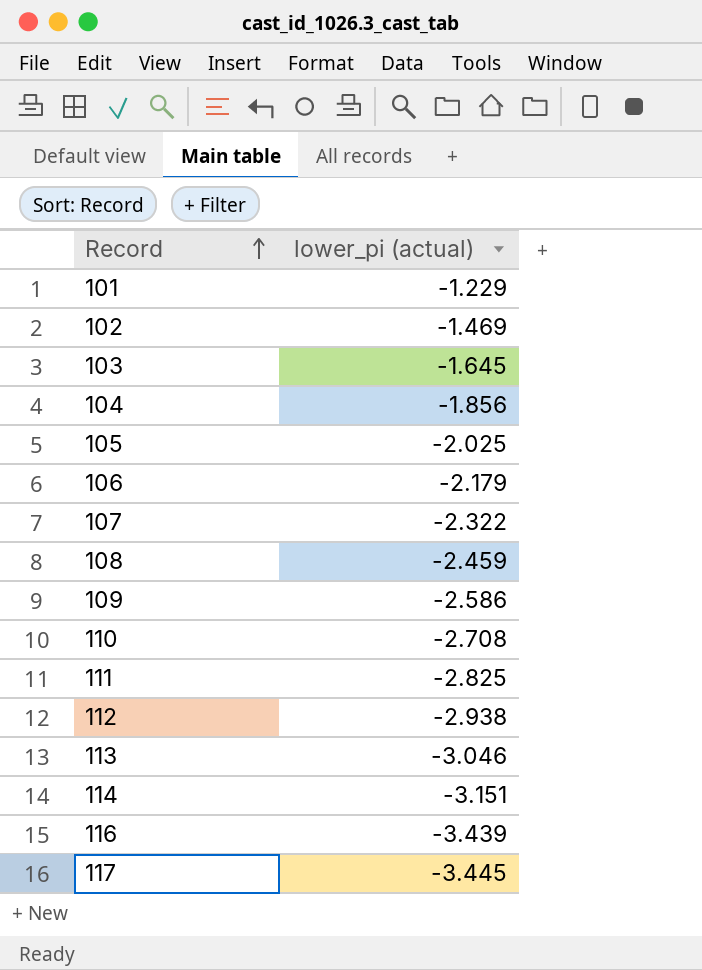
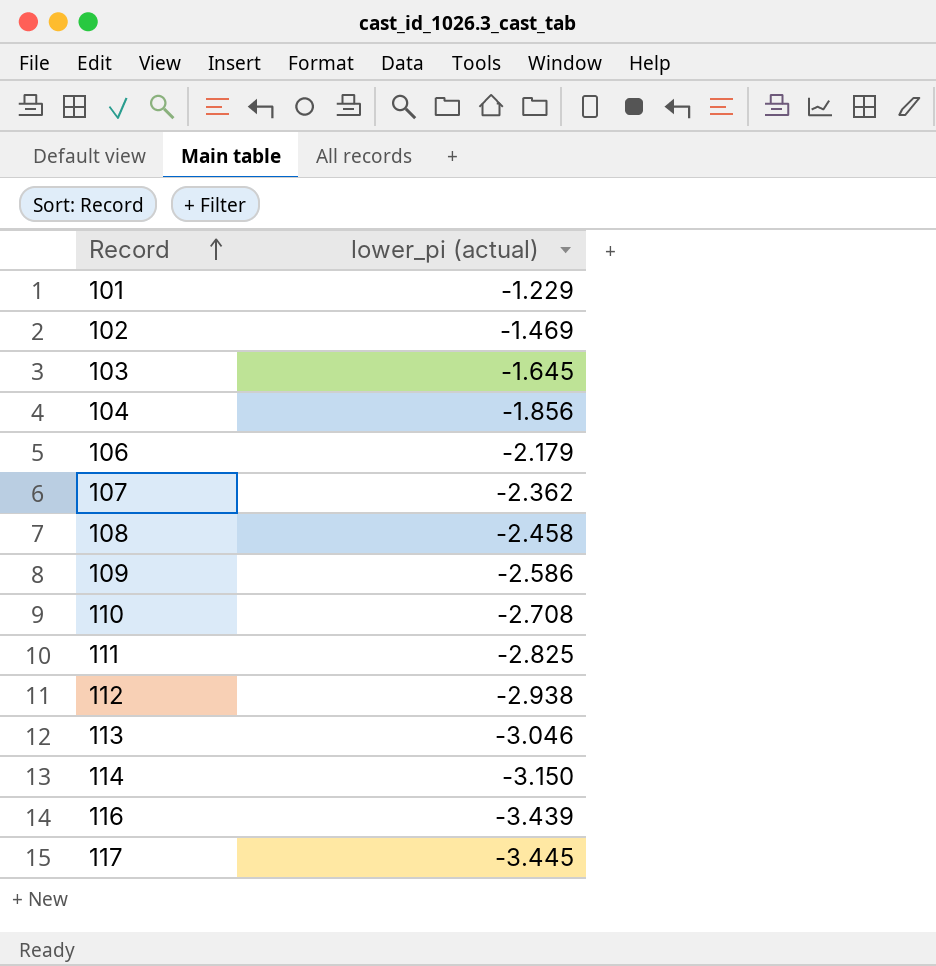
row 105: -2.025 -> none
107 | lower_pi (actual): -2.322 -> -2.362
108 | lower_pi (actual): -2.459 -> -2.458
114 | lower_pi (actual): -3.151 -> -3.150

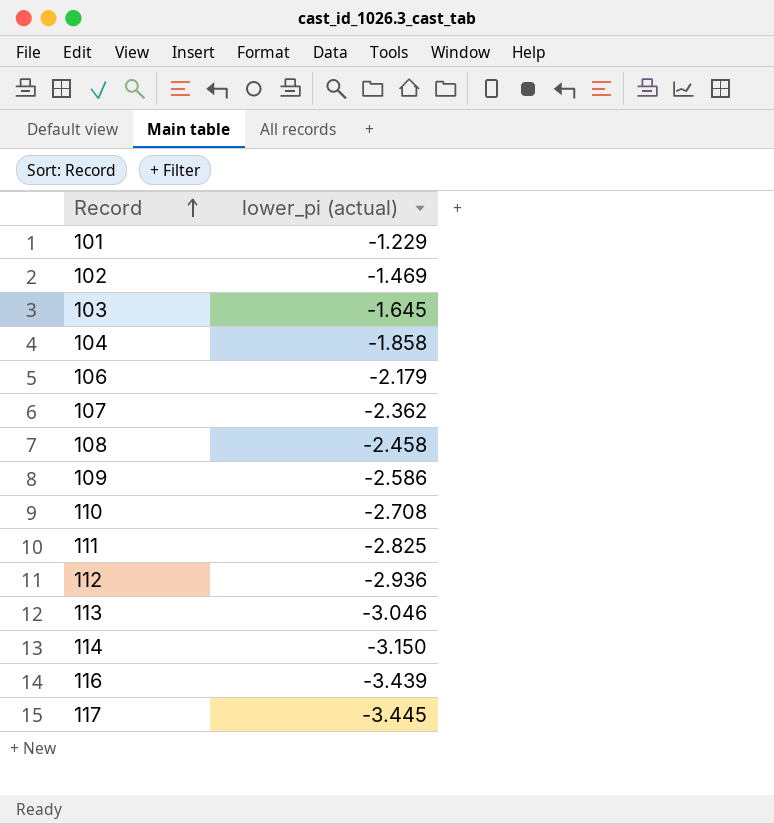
104 | lower_pi (actual): -1.856 -> -1.858
112 | lower_pi (actual): -2.938 -> -2.936

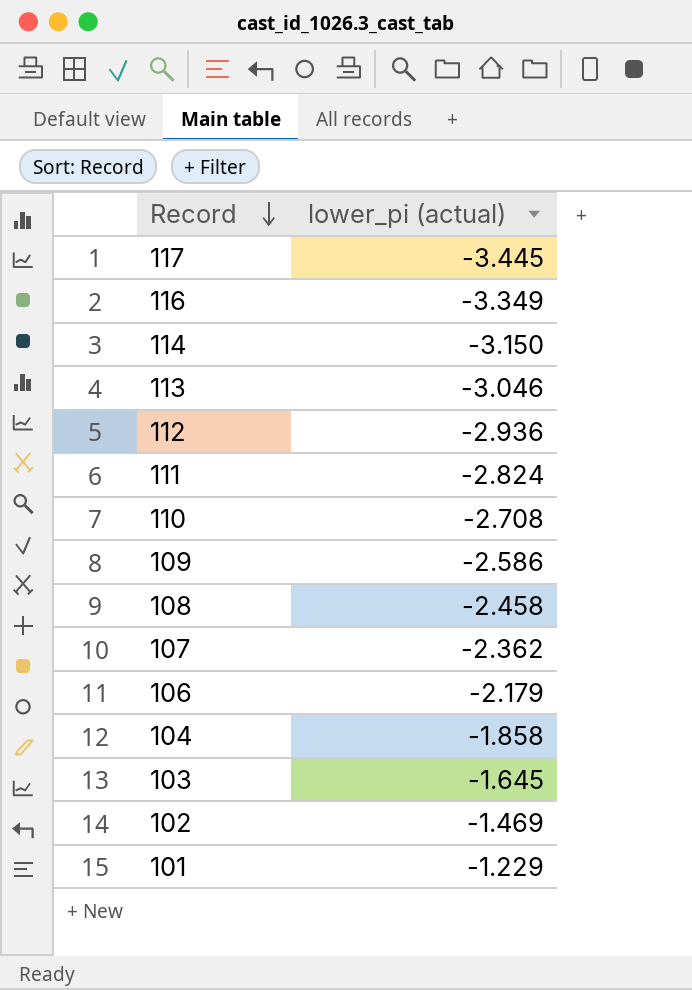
row order: Record ascending -> Record descending
116 | lower_pi (actual): -3.439 -> -3.349
111 | lower_pi (actual): -2.825 -> -2.824

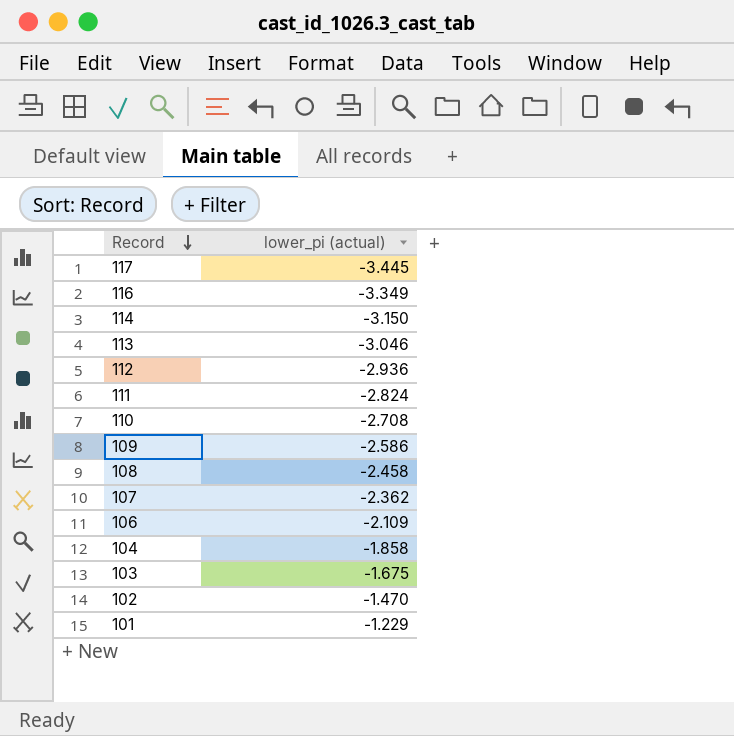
106 | lower_pi (actual): -2.179 -> -2.109
103 | lower_pi (actual): -1.645 -> -1.675
102 | lower_pi (actual): -1.469 -> -1.470

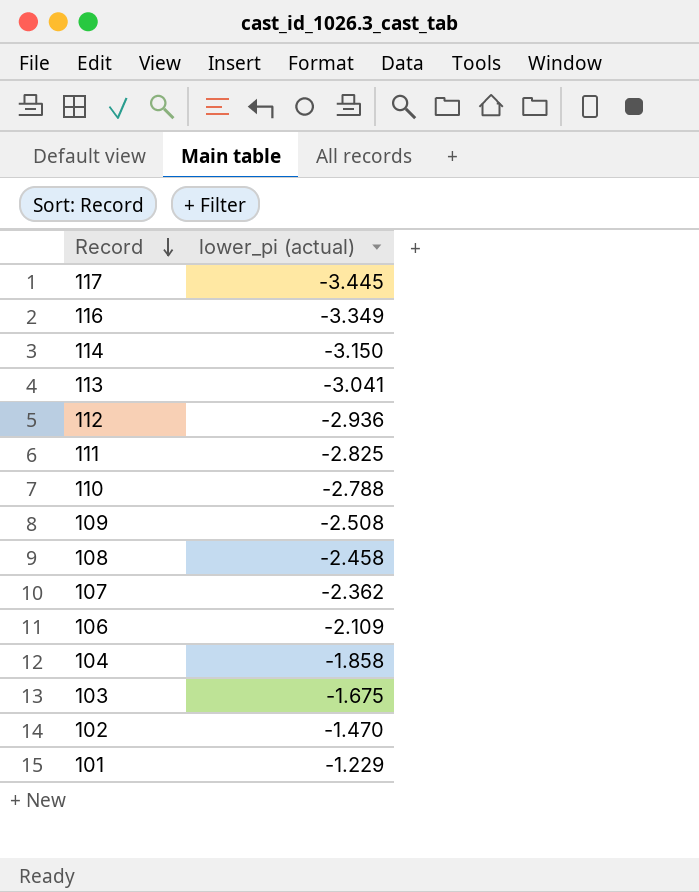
113 | lower_pi (actual): -3.046 -> -3.041
111 | lower_pi (actual): -2.824 -> -2.825
110 | lower_pi (actual): -2.708 -> -2.788
109 | lower_pi (actual): -2.586 -> -2.508

